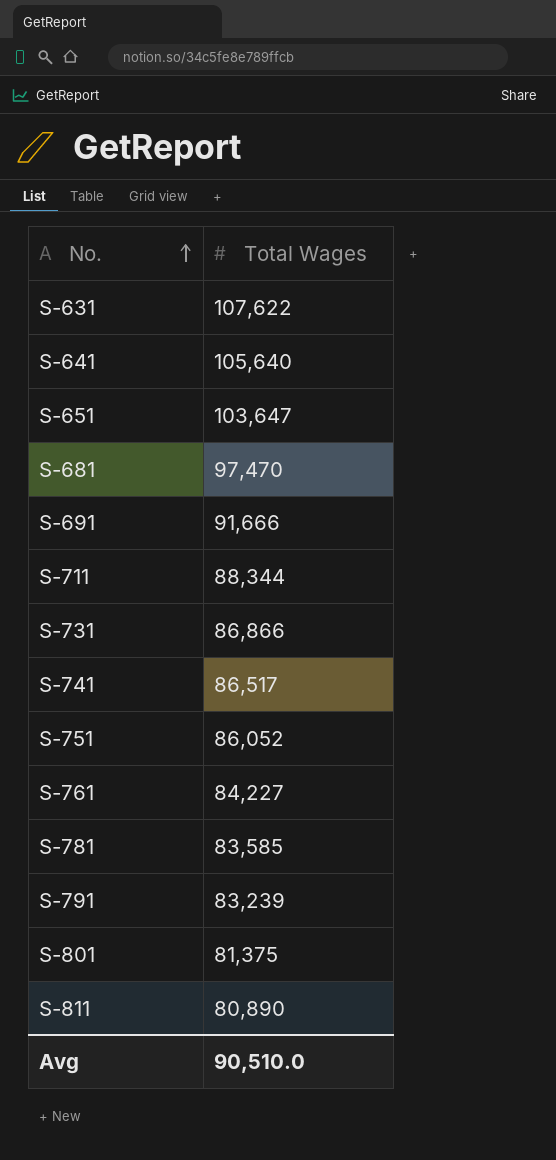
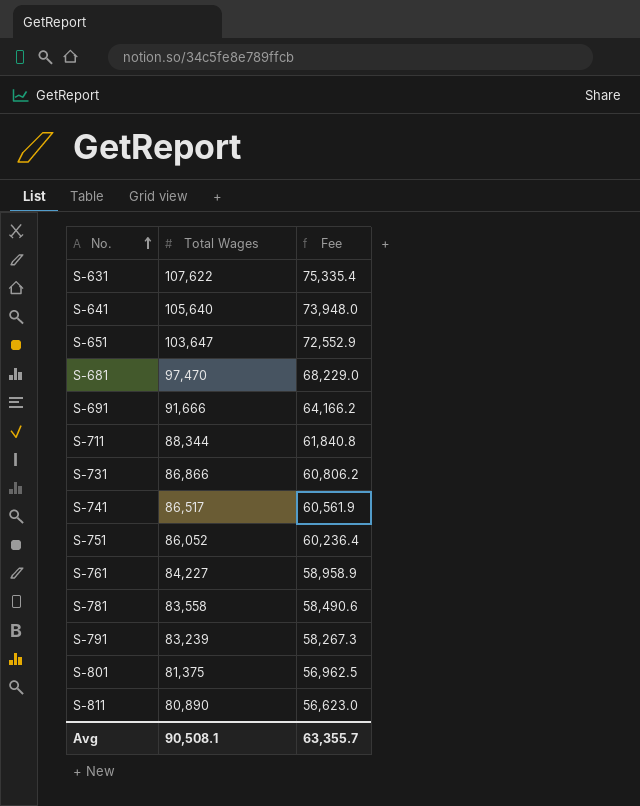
column Fee | formula: none -> [Total Wages] * 0.7
S-781 | Total Wages: 83,585 -> 83,558
Avg | Total Wages: 90,510.0 -> 90,508.1

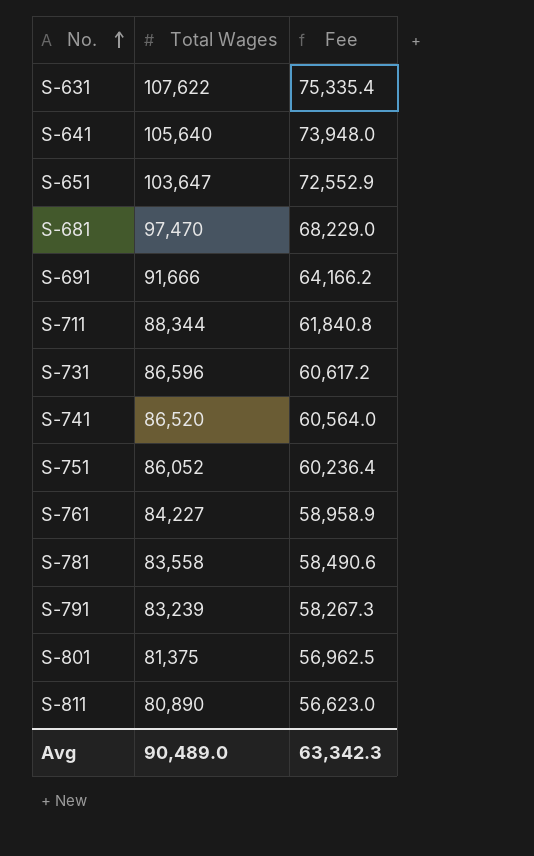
S-731 | Total Wages: 86,866 -> 86,596
S-731 | Fee: 60,806.2 -> 60,617.2
S-741 | Total Wages: 86,517 -> 86,520
S-741 | Fee: 60,561.9 -> 60,564.0
Avg | Total Wages: 90,508.1 -> 90,489.0
Avg | Fee: 63,355.7 -> 63,342.3

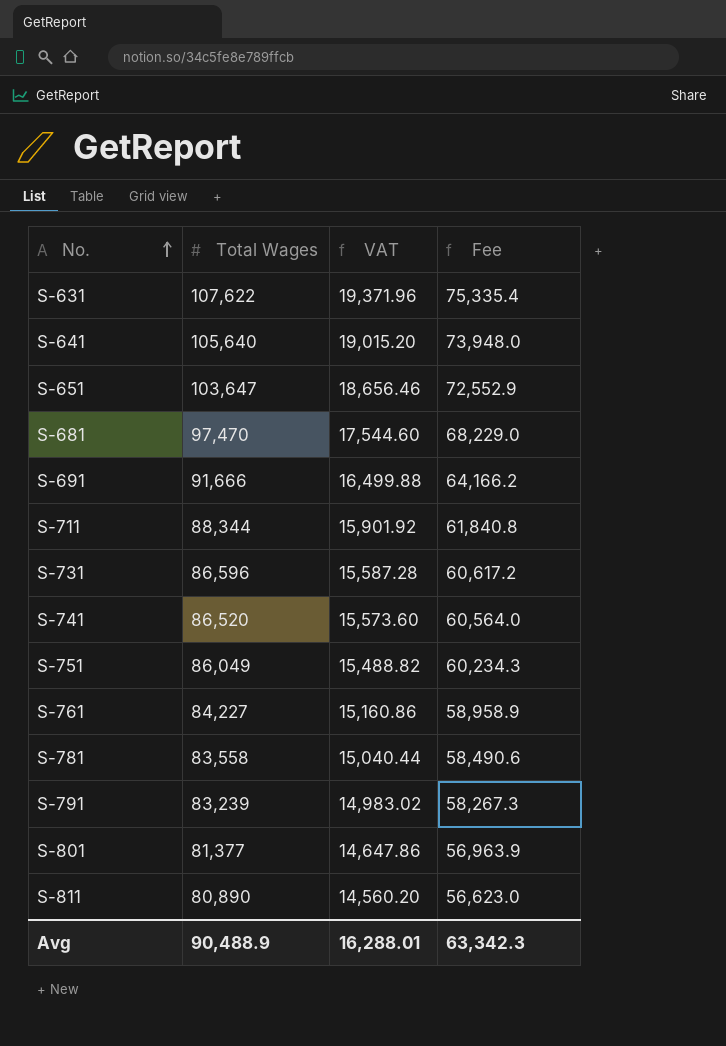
column VAT | formula: none -> [Total Wages] * 0.18
S-751 | Total Wages: 86,052 -> 86,049
S-751 | Fee: 60,236.4 -> 60,234.3
S-801 | Total Wages: 81,375 -> 81,377
S-801 | Fee: 56,962.5 -> 56,963.9
Avg | Total Wages: 90,489.0 -> 90,488.9

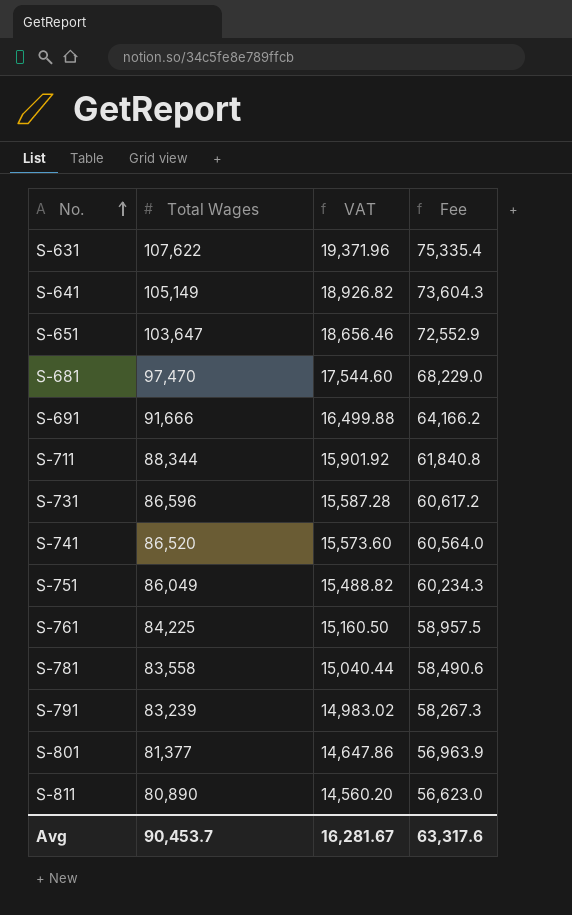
S-641 | Total Wages: 105,640 -> 105,149
S-641 | VAT: 19,015.20 -> 18,926.82
S-641 | Fee: 73,948.0 -> 73,604.3
S-761 | Total Wages: 84,227 -> 84,225
S-761 | VAT: 15,160.86 -> 15,160.50
S-761 | Fee: 58,958.9 -> 58,957.5
Avg | Total Wages: 90,488.9 -> 90,453.7
Avg | VAT: 16,288.01 -> 16,281.67
Avg | Fee: 63,342.3 -> 63,317.6

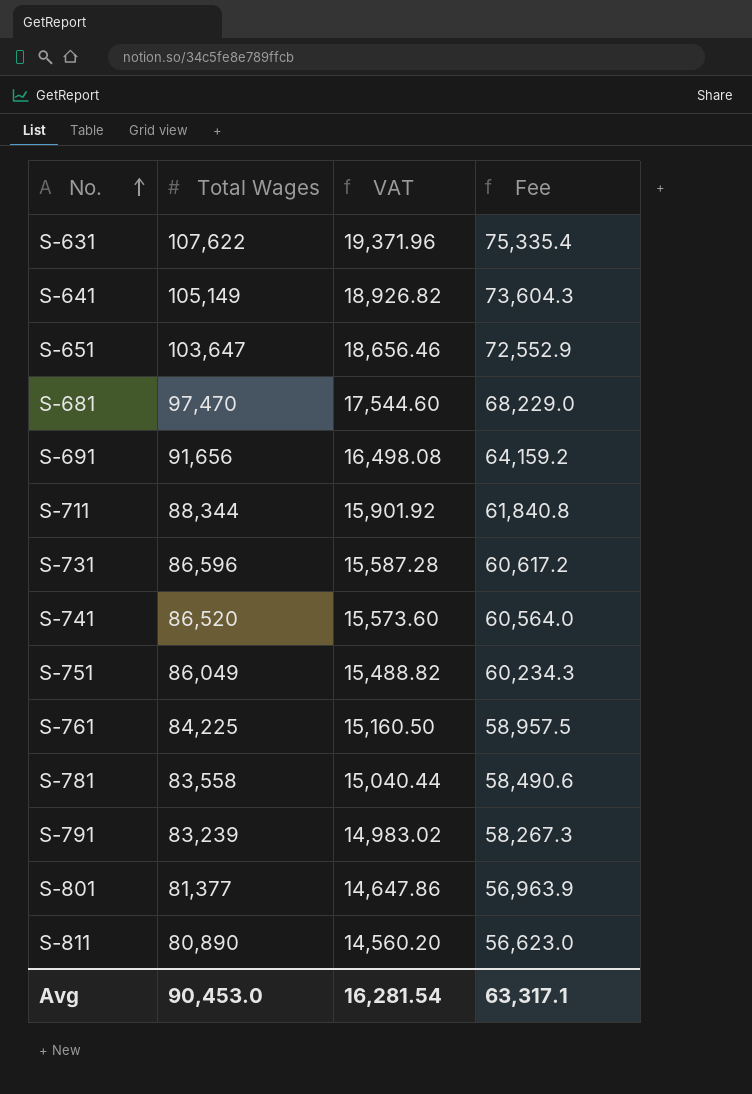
S-691 | Total Wages: 91,666 -> 91,656
S-691 | VAT: 16,499.88 -> 16,498.08
S-691 | Fee: 64,166.2 -> 64,159.2
Avg | Total Wages: 90,453.7 -> 90,453.0
Avg | VAT: 16,281.67 -> 16,281.54
Avg | Fee: 63,317.6 -> 63,317.1

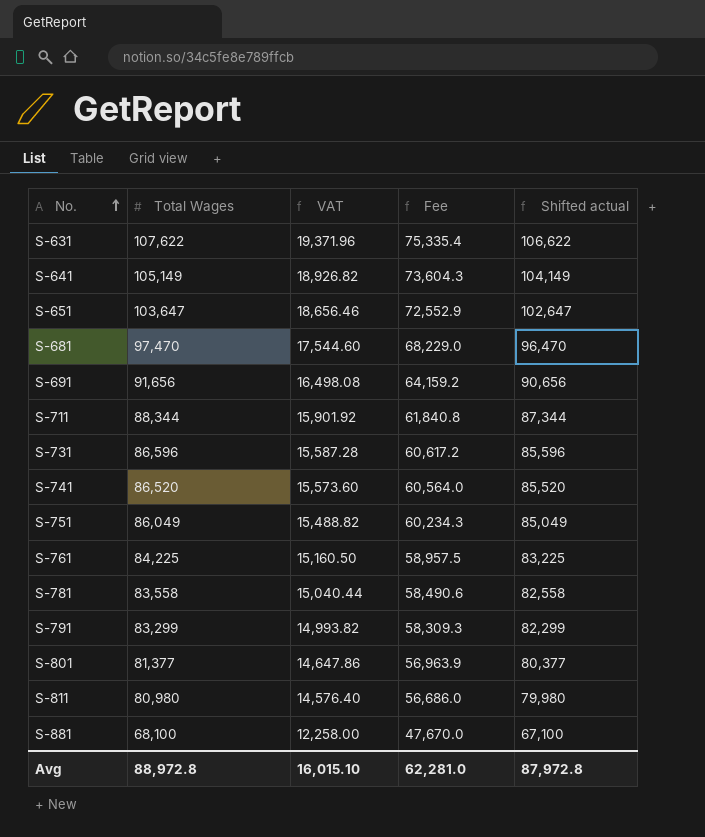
column Shifted actual | formula: none -> [Total Wages] - 1000
S-791 | Total Wages: 83,239 -> 83,299
S-791 | VAT: 14,983.02 -> 14,993.82
S-791 | Fee: 58,267.3 -> 58,309.3
S-811 | Total Wages: 80,890 -> 80,980
S-811 | VAT: 14,560.20 -> 14,576.40
S-811 | Fee: 56,623.0 -> 56,686.0
row S-881: none -> 68,100 | 12,258.00 | 47,670.0 | 67,100
Avg | Total Wages: 90,453.0 -> 88,972.8
Avg | VAT: 16,281.54 -> 16,015.10
Avg | Fee: 63,317.1 -> 62,281.0

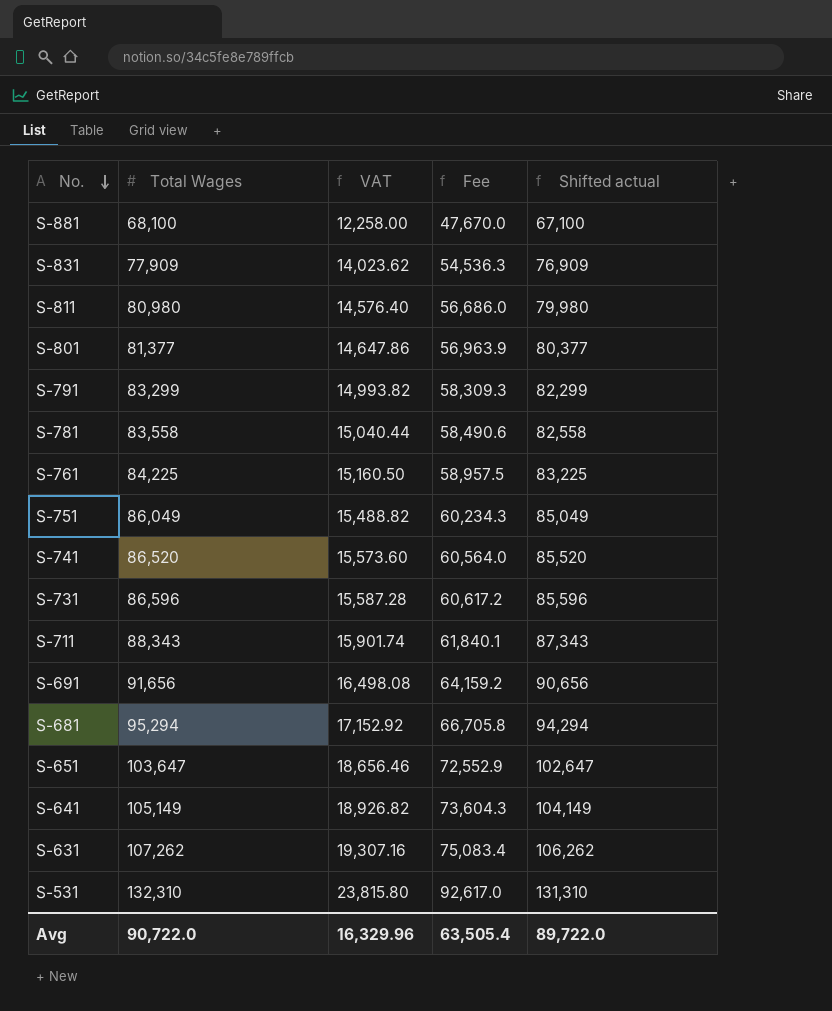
row order: No. ascending -> No. descending
row S-831: none -> 77,909 | 14,023.62 | 54,536.3 | 76,909
S-711 | Total Wages: 88,344 -> 88,343
S-711 | VAT: 15,901.92 -> 15,901.74
S-711 | Fee: 61,840.8 -> 61,840.1
S-711 | Shifted actual: 87,344 -> 87,343
S-681 | Total Wages: 97,470 -> 95,294
S-681 | VAT: 17,544.60 -> 17,152.92
S-681 | Fee: 68,229.0 -> 66,705.8
S-681 | Shifted actual: 96,470 -> 94,294
S-631 | Total Wages: 107,622 -> 107,262
S-631 | VAT: 19,371.96 -> 19,307.16
S-631 | Fee: 75,335.4 -> 75,083.4
S-631 | Shifted actual: 106,622 -> 106,262
row S-531: none -> 132,310 | 23,815.80 | 92,617.0 | 131,310
Avg | Total Wages: 88,972.8 -> 90,722.0
Avg | VAT: 16,015.10 -> 16,329.96
Avg | Fee: 62,281.0 -> 63,505.4
Avg | Shifted actual: 87,972.8 -> 89,722.0

